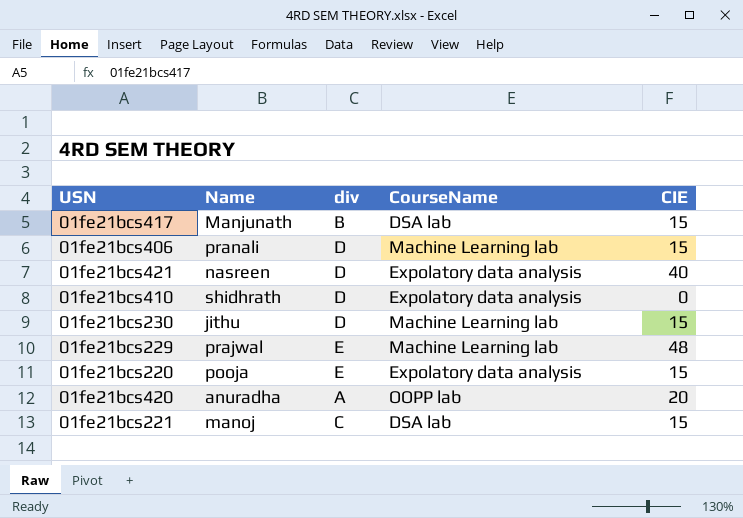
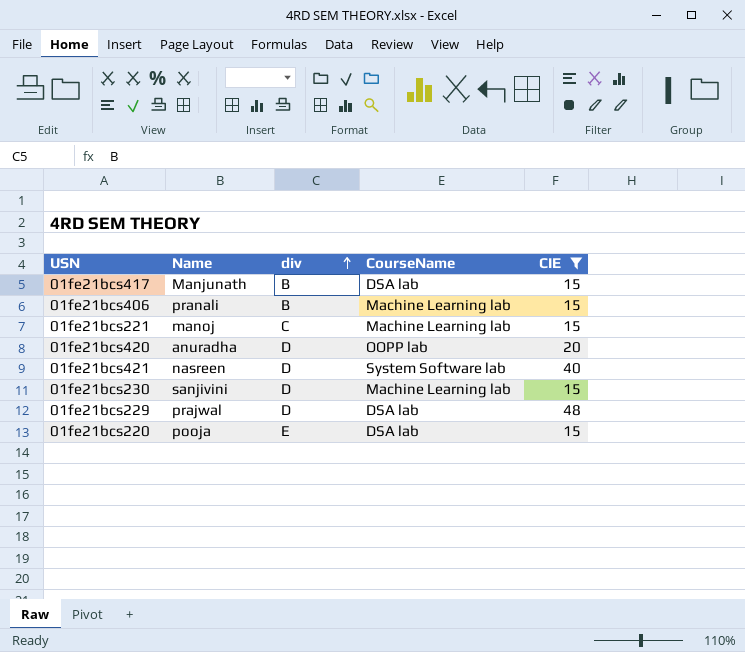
filter: none -> CIE != 0
row order: none -> div ascending
01fe21bcs406 | div: D -> B
01fe21bcs221 | CourseName: DSA lab -> Machine Learning lab
01fe21bcs420 | div: A -> D
01fe21bcs421 | CourseName: Expolatory data analysis -> System Software lab
01fe21bcs230 | Name: jithu -> sanjivini
01fe21bcs229 | div: E -> D
01fe21bcs229 | CourseName: Machine Learning lab -> DSA lab
01fe21bcs220 | CourseName: Expolatory data analysis -> DSA lab

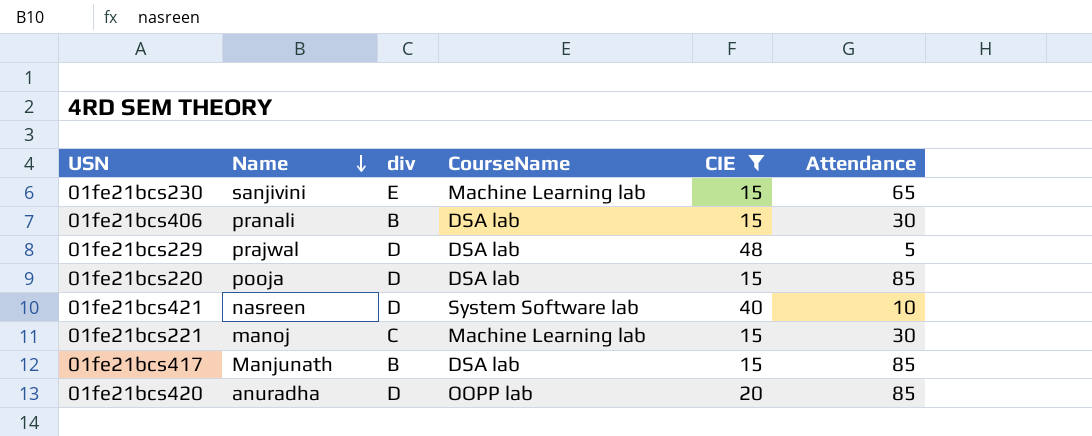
row order: div ascending -> Name descending
column Attendance | position: none -> 6
01fe21bcs230 | div: D -> E
01fe21bcs406 | CourseName: Machine Learning lab -> DSA lab
01fe21bcs220 | div: E -> D

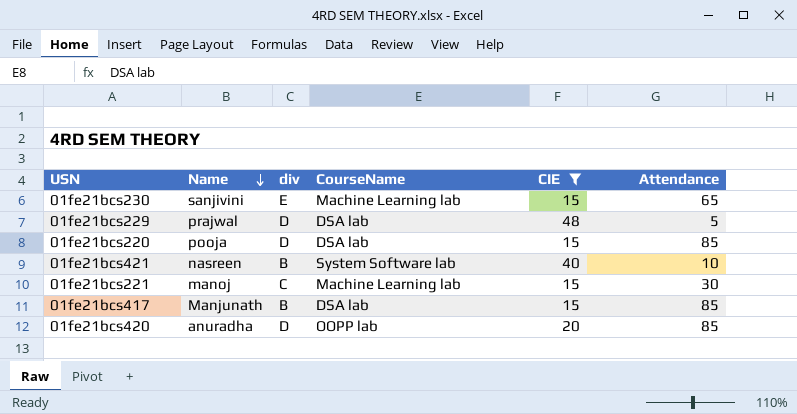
row 01fe21bcs406: pranali | B | DSA lab | 15 | 30 -> none
01fe21bcs421 | div: D -> B

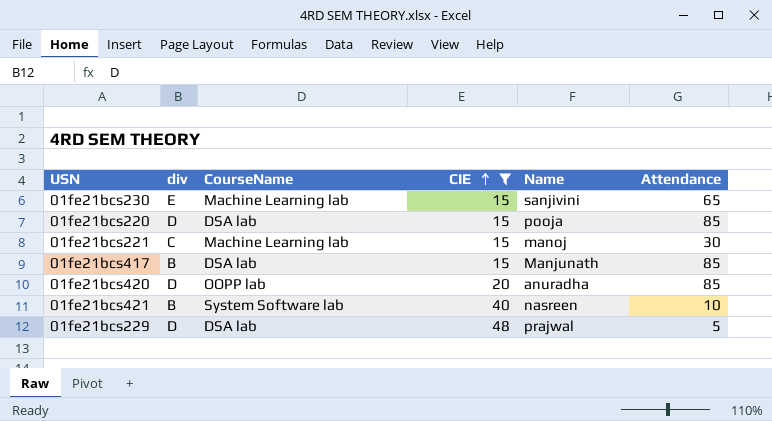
row order: Name descending -> CIE ascending
column Name | position: 2 -> 5

